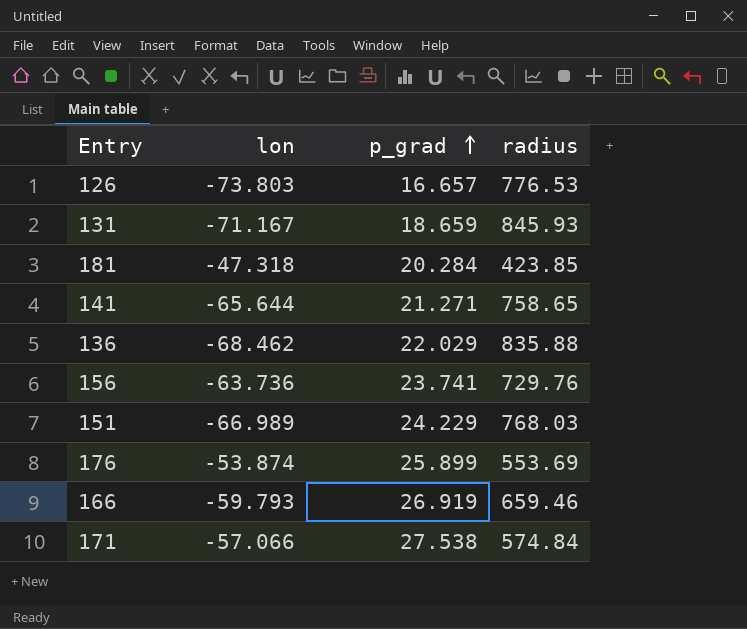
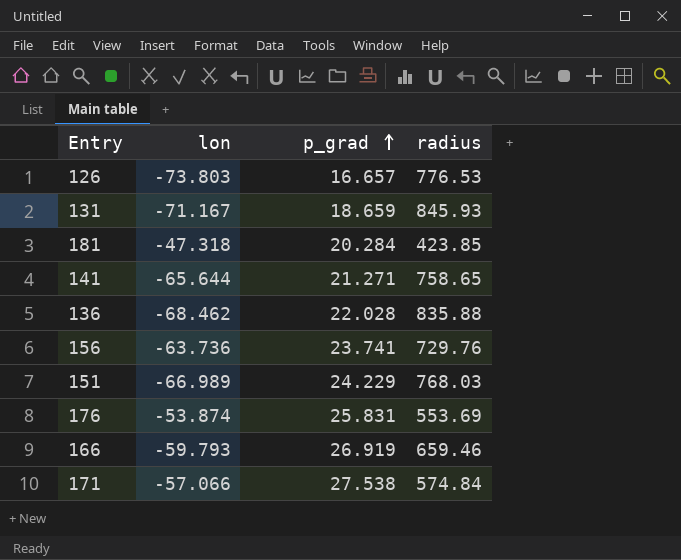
136 | p_grad: 22.029 -> 22.028
176 | p_grad: 25.899 -> 25.831

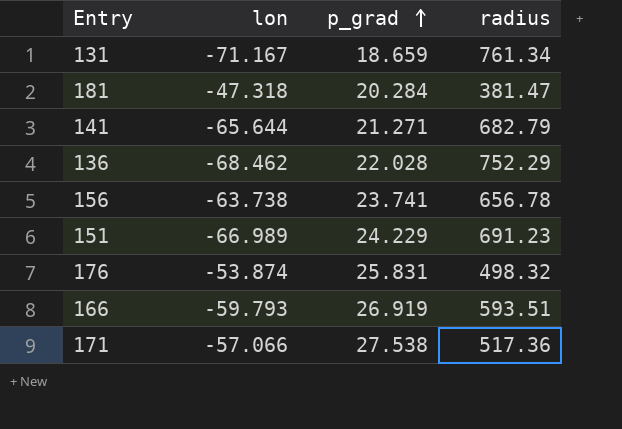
row 126: -73.803 | 16.657 | 776.53 -> none
131 | radius: 845.93 -> 761.34
181 | radius: 423.85 -> 381.47
141 | radius: 758.65 -> 682.79
136 | radius: 835.88 -> 752.29
156 | lon: -63.736 -> -63.738
156 | radius: 729.76 -> 656.78
151 | radius: 768.03 -> 691.23
176 | radius: 553.69 -> 498.32
166 | radius: 659.46 -> 593.51
171 | radius: 574.84 -> 517.36

